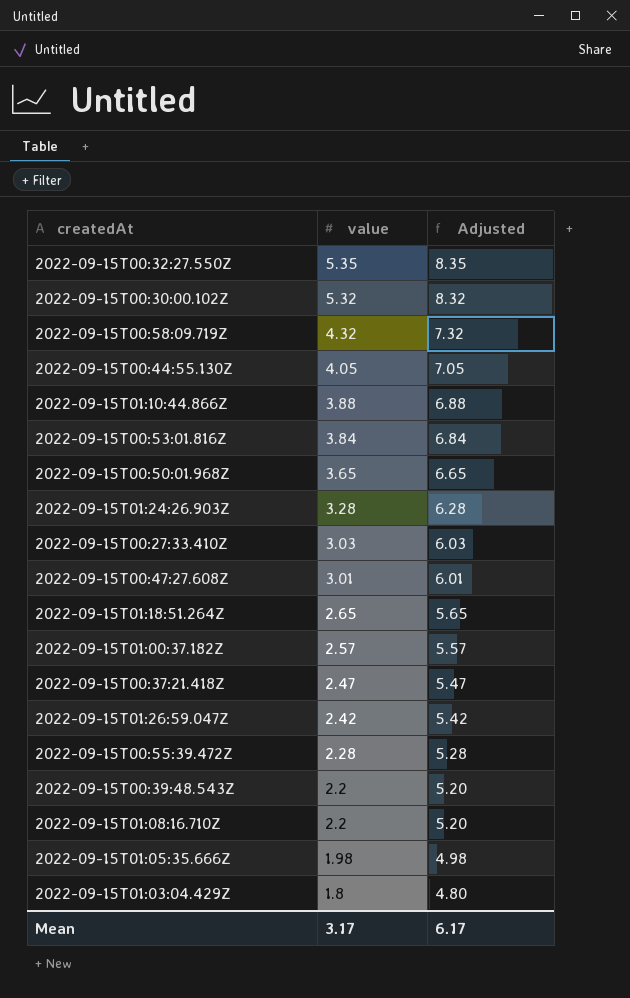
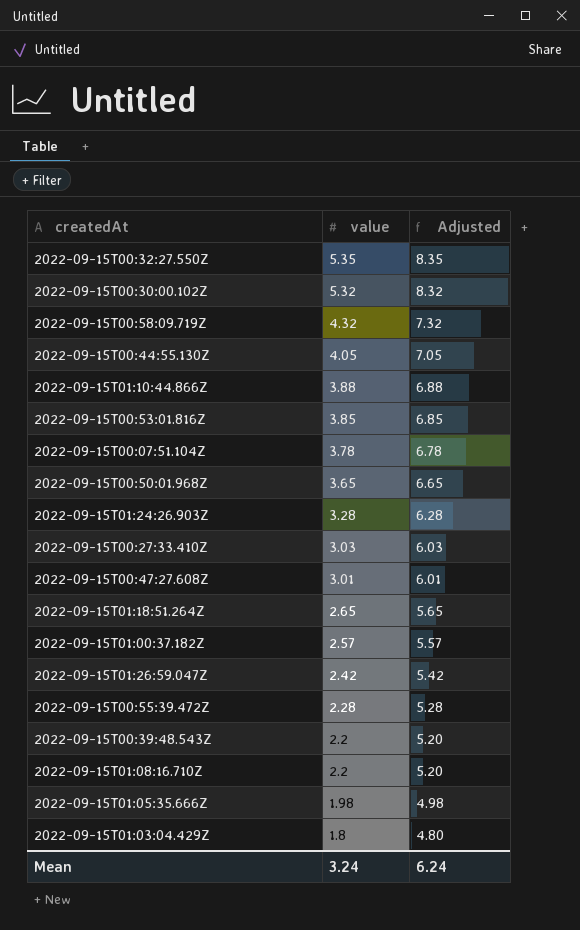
row 2022-09-15T00:37:21.418Z: 2.47 | 5.47 -> none
2022-09-15T00:53:01.816Z | value: 3.84 -> 3.85
2022-09-15T00:53:01.816Z | Adjusted: 6.84 -> 6.85
row 2022-09-15T00:07:51.104Z: none -> 3.78 | 6.78
Mean | value: 3.17 -> 3.24
Mean | Adjusted: 6.17 -> 6.24

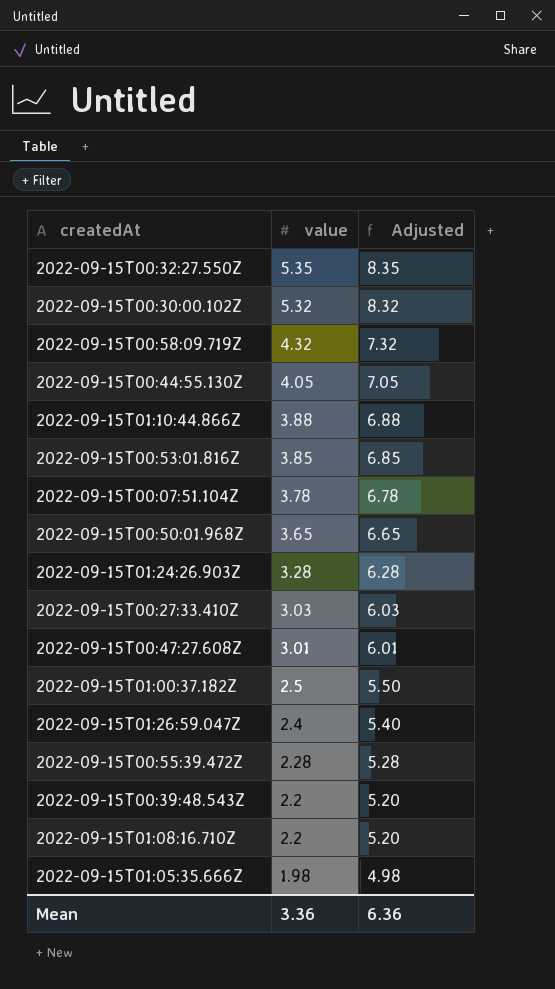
row 2022-09-15T01:18:51.264Z: 2.65 | 5.65 -> none
row 2022-09-15T01:03:04.429Z: 1.8 | 4.80 -> none
2022-09-15T01:00:37.182Z | value: 2.57 -> 2.5
2022-09-15T01:00:37.182Z | Adjusted: 5.57 -> 5.50
2022-09-15T01:26:59.047Z | value: 2.42 -> 2.4
2022-09-15T01:26:59.047Z | Adjusted: 5.42 -> 5.40
Mean | value: 3.24 -> 3.36
Mean | Adjusted: 6.24 -> 6.36

